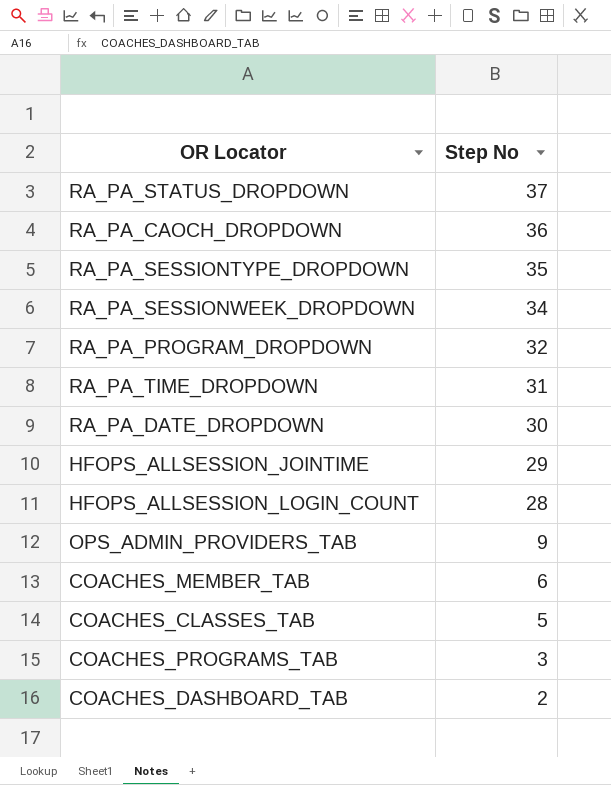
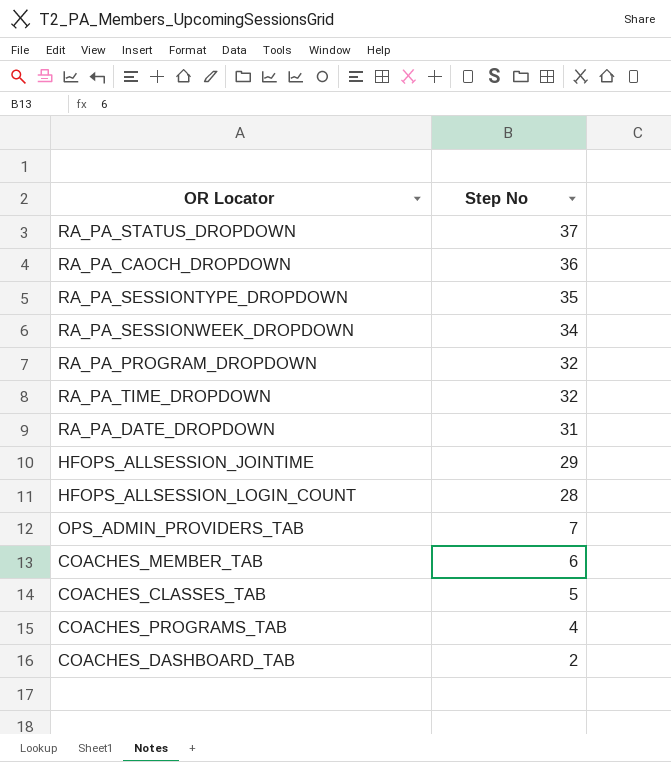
RA_PA_TIME_DROPDOWN | Step No: 31 -> 32
RA_PA_DATE_DROPDOWN | Step No: 30 -> 31
OPS_ADMIN_PROVIDERS_TAB | Step No: 9 -> 7
COACHES_PROGRAMS_TAB | Step No: 3 -> 4

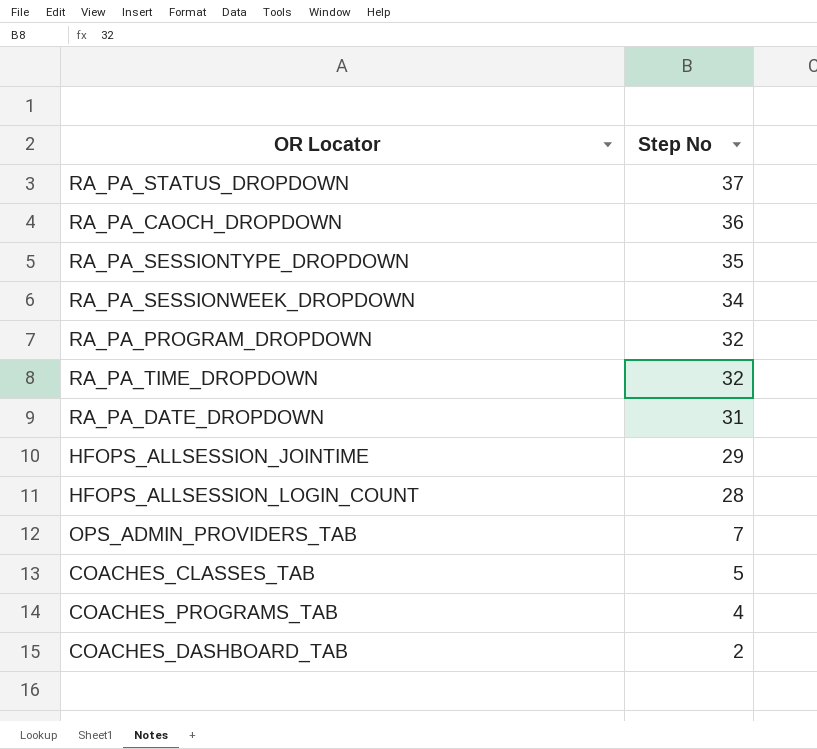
row COACHES_MEMBER_TAB: 6 -> none

